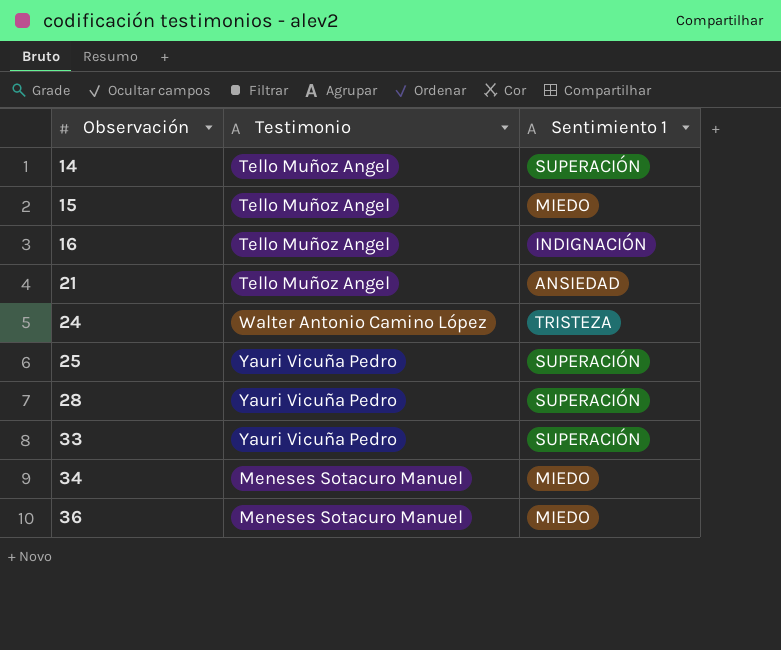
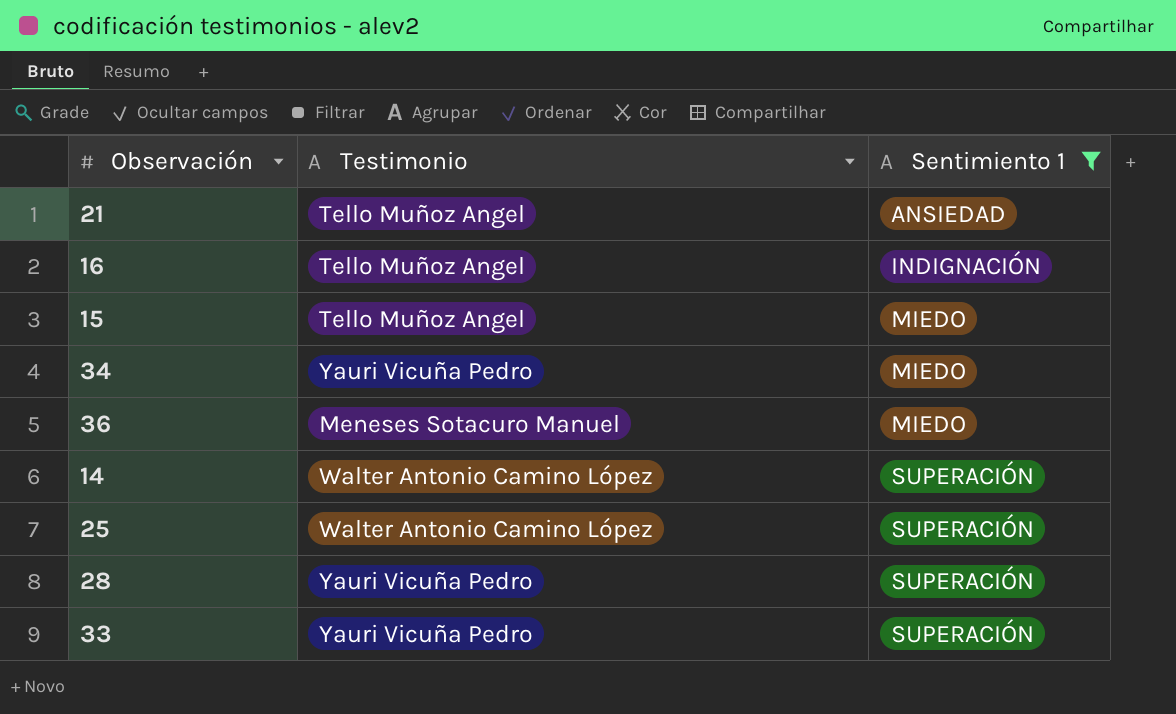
filter: none -> Sentimiento 1 != TRISTEZA
row order: Observación ascending -> Sentimiento 1 ascending
34 | Testimonio: Meneses Sotacuro Manuel -> Yauri Vicuña Pedro
14 | Testimonio: Tello Muñoz Angel -> Walter Antonio Camino López
25 | Testimonio: Yauri Vicuña Pedro -> Walter Antonio Camino López

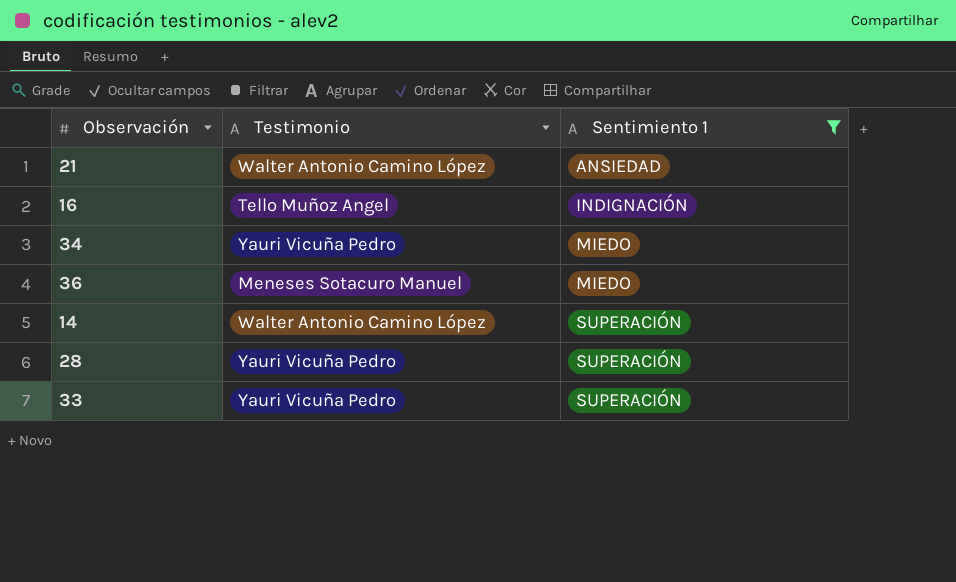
row 15: Tello Muñoz Angel | MIEDO -> none
row 25: Walter Antonio Camino López | SUPERACIÓN -> none
21 | Testimonio: Tello Muñoz Angel -> Walter Antonio Camino López

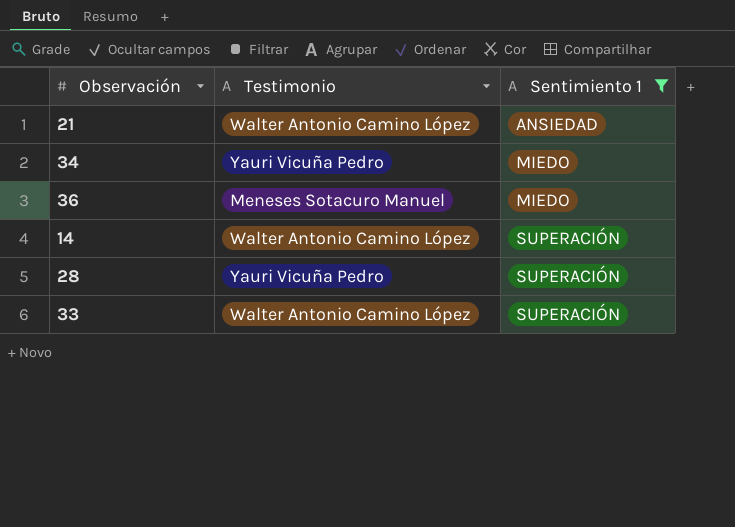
row 16: Tello Muñoz Angel | INDIGNACIÓN -> none
33 | Testimonio: Yauri Vicuña Pedro -> Walter Antonio Camino López

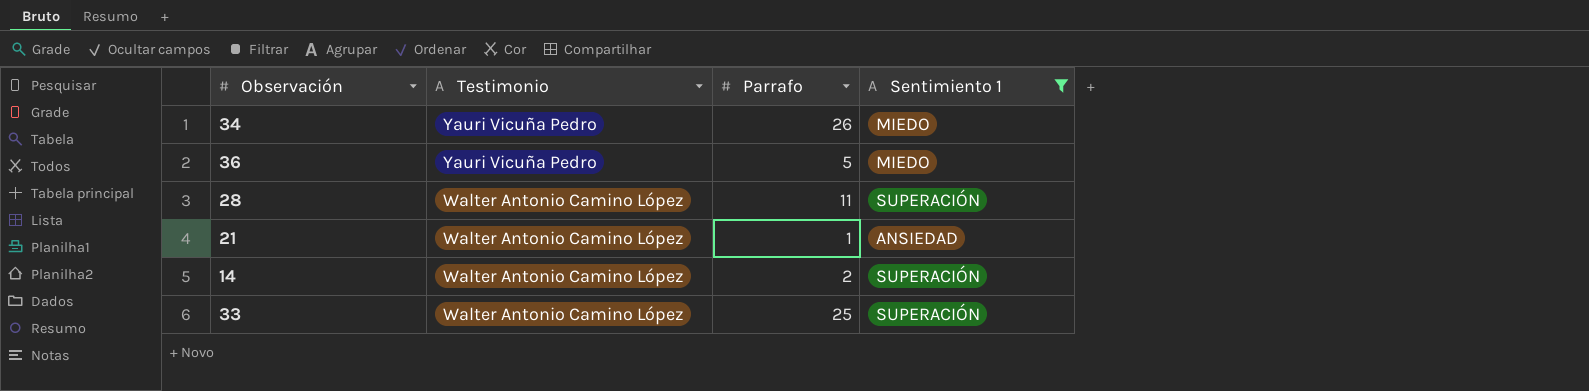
row order: Sentimiento 1 ascending -> Testimonio descending
column Parrafo | position: none -> 3
36 | Testimonio: Meneses Sotacuro Manuel -> Yauri Vicuña Pedro
28 | Testimonio: Yauri Vicuña Pedro -> Walter Antonio Camino López

